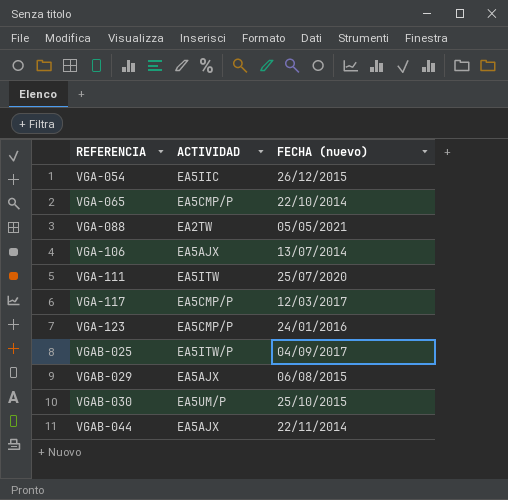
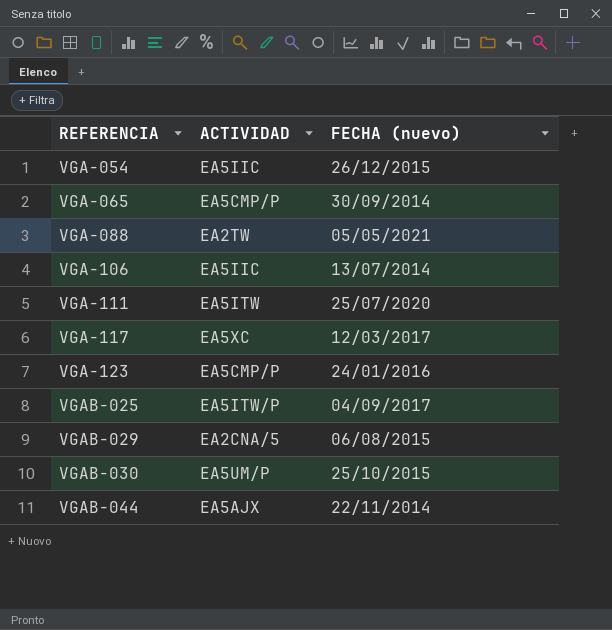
VGA-065 | FECHA (nuevo): 22/10/2014 -> 30/09/2014
VGA-106 | ACTIVIDAD: EA5AJX -> EA5IIC
VGA-117 | ACTIVIDAD: EA5CMP/P -> EA5XC
VGAB-029 | ACTIVIDAD: EA5AJX -> EA2CNA/5

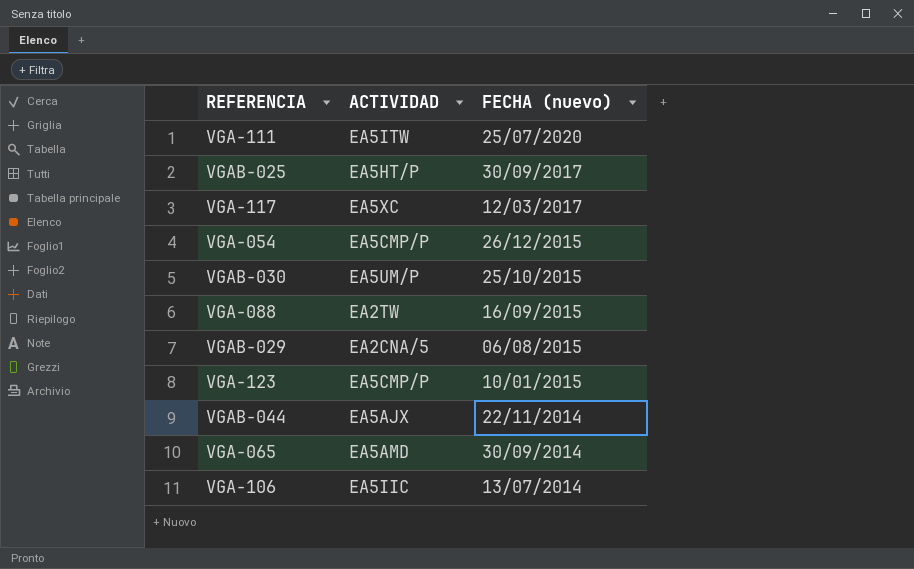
row order: REFERENCIA ascending -> FECHA (nuevo) descending
VGAB-025 | ACTIVIDAD: EA5ITW/P -> EA5HT/P
VGAB-025 | FECHA (nuevo): 04/09/2017 -> 30/09/2017
VGA-054 | ACTIVIDAD: EA5IIC -> EA5CMP/P
VGA-088 | FECHA (nuevo): 05/05/2021 -> 16/09/2015
VGA-123 | FECHA (nuevo): 24/01/2016 -> 10/01/2015
VGA-065 | ACTIVIDAD: EA5CMP/P -> EA5AMD

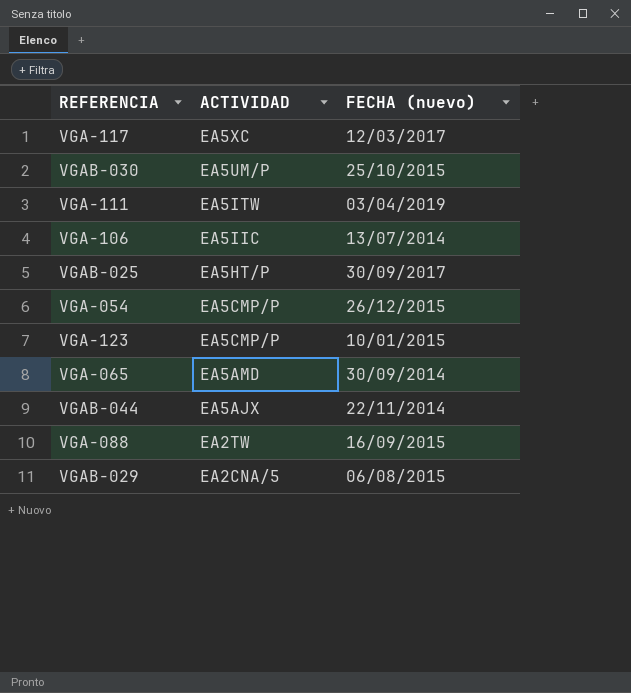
row order: FECHA (nuevo) descending -> ACTIVIDAD descending
VGA-111 | FECHA (nuevo): 25/07/2020 -> 03/04/2019

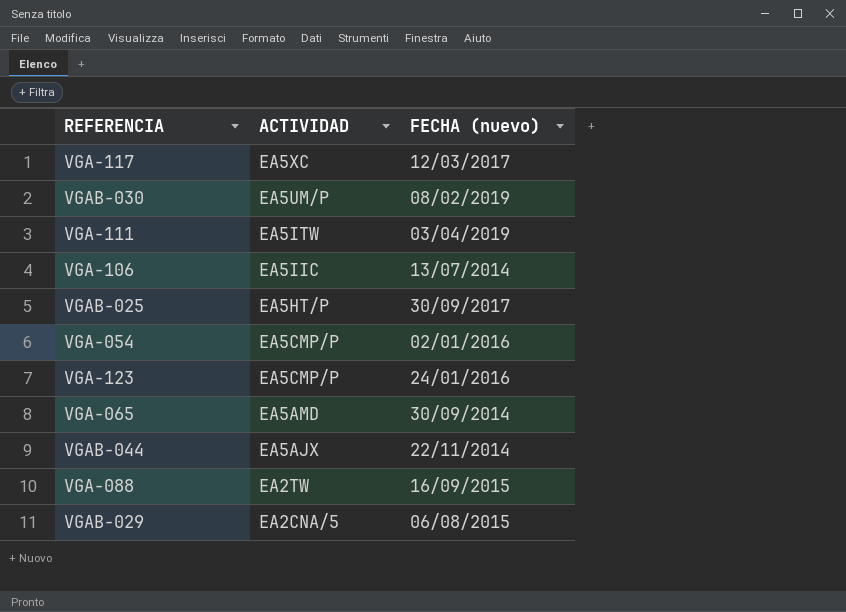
VGAB-030 | FECHA (nuevo): 25/10/2015 -> 08/02/2019
VGA-054 | FECHA (nuevo): 26/12/2015 -> 02/01/2016
VGA-123 | FECHA (nuevo): 10/01/2015 -> 24/01/2016

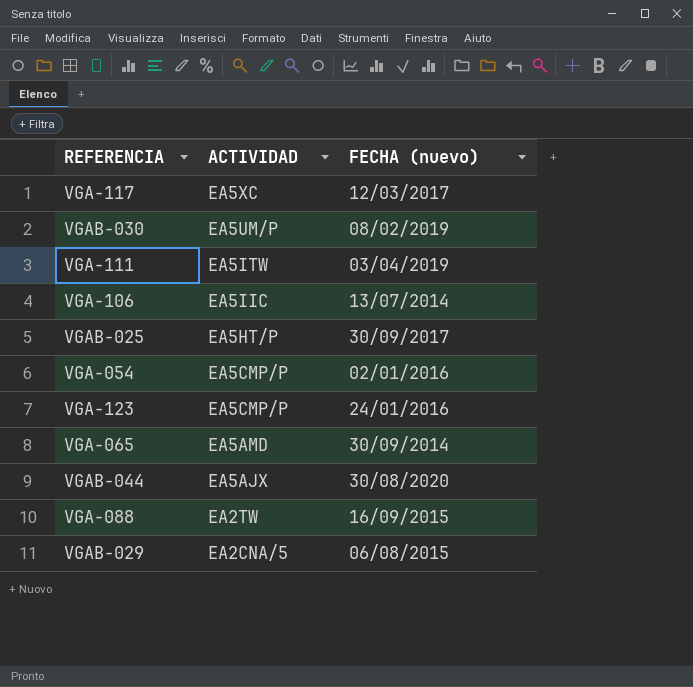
VGAB-044 | FECHA (nuevo): 22/11/2014 -> 30/08/2020

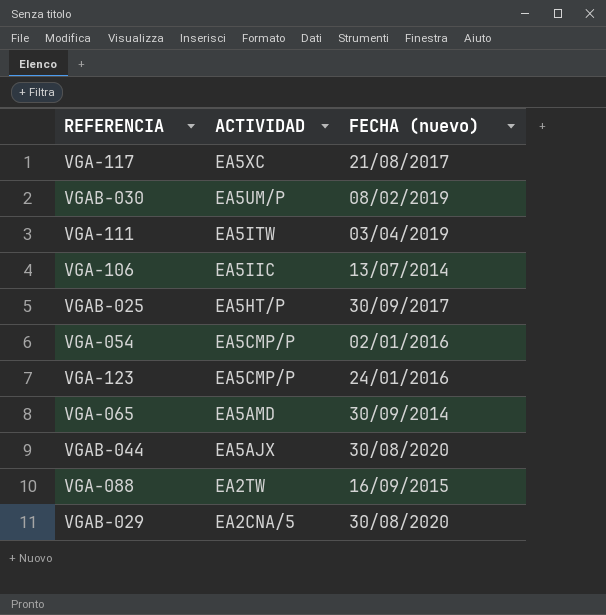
VGA-117 | FECHA (nuevo): 12/03/2017 -> 21/08/2017
VGAB-029 | FECHA (nuevo): 06/08/2015 -> 30/08/2020

